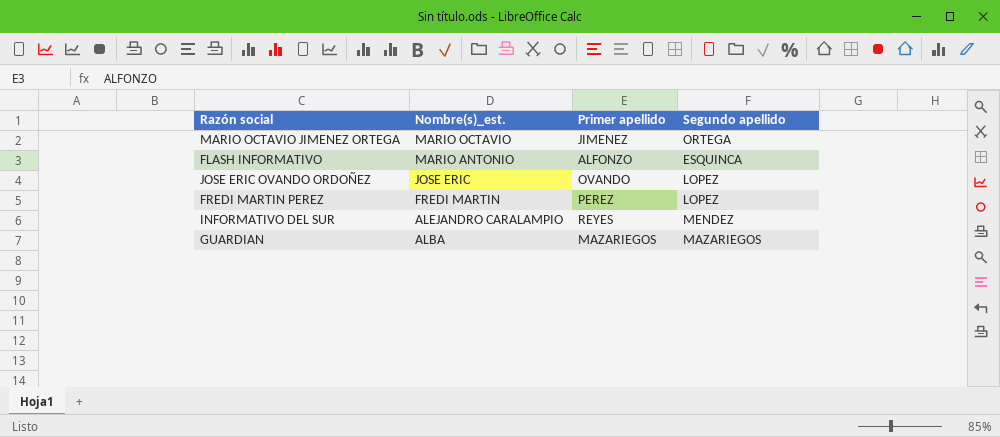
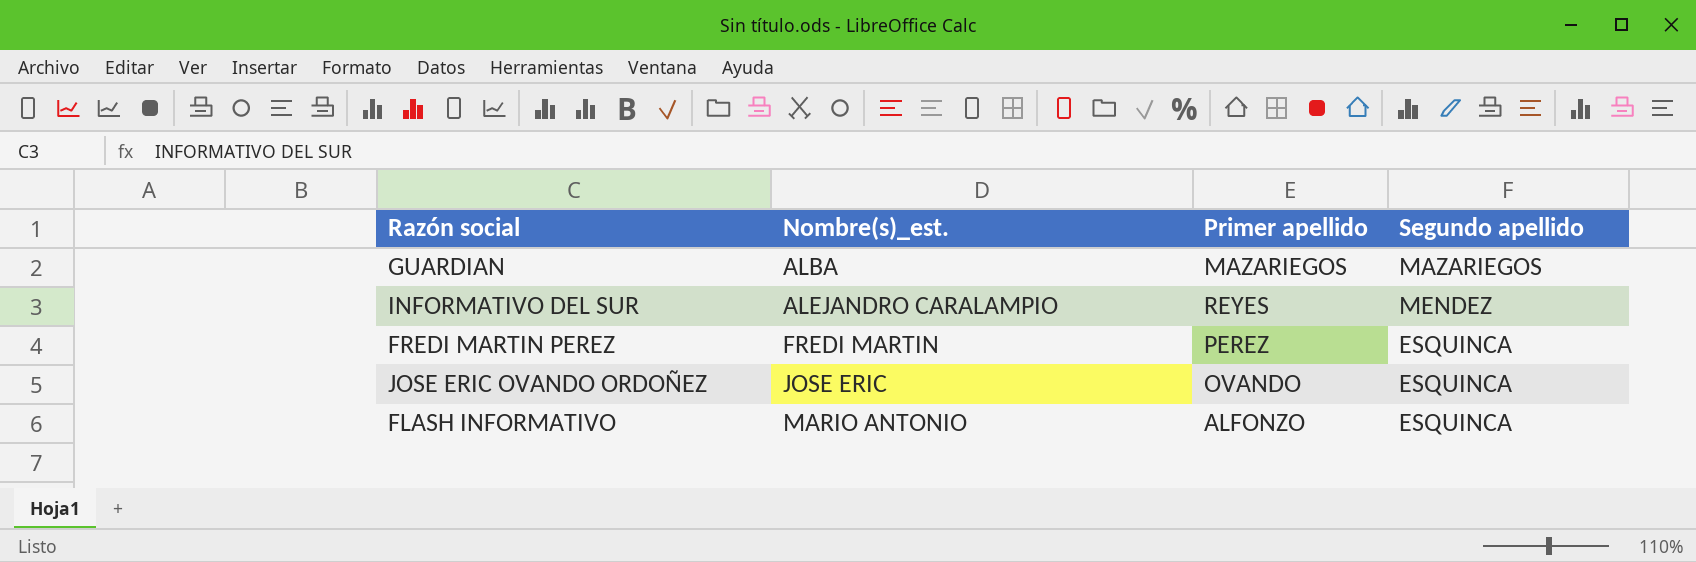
row order: Nombre(s)_est. descending -> Nombre(s)_est. ascending
row MARIO OCTAVIO JIMENEZ ORTEGA: MARIO OCTAVIO | JIMENEZ | ORTEGA -> none
FREDI MARTIN PEREZ | Segundo apellido: LOPEZ -> ESQUINCA
JOSE ERIC OVANDO ORDOÑEZ | Segundo apellido: LOPEZ -> ESQUINCA

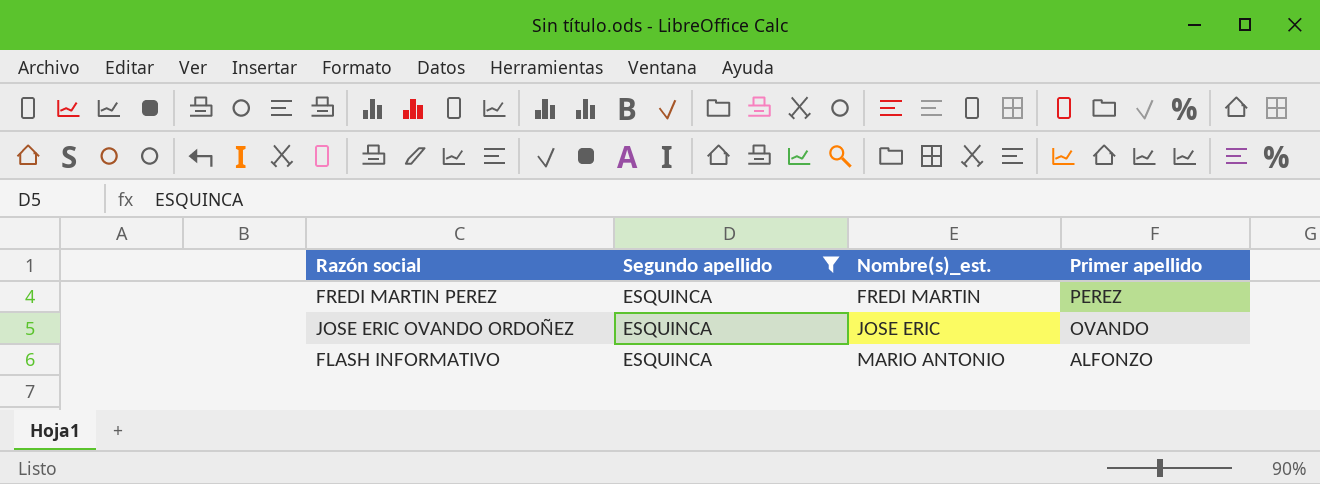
filter: none -> Segundo apellido = ESQUINCA
column Segundo apellido | position: 4 -> 2

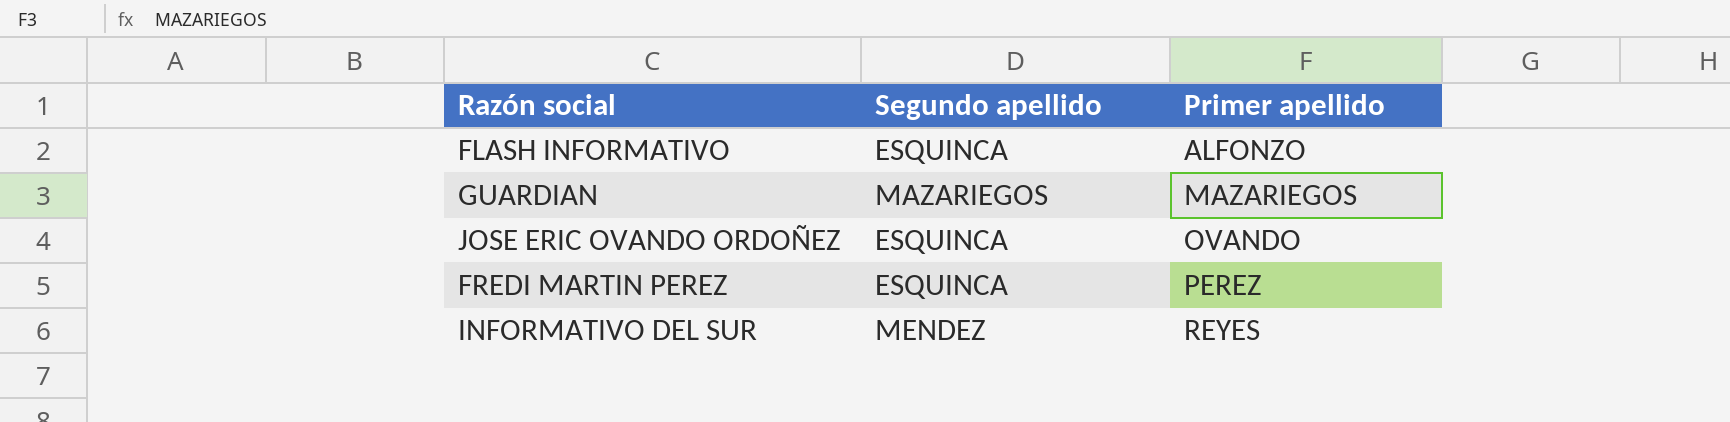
filter: Segundo apellido = ESQUINCA -> none
row order: Nombre(s)_est. ascending -> Primer apellido ascending
column Nombre(s)_est. | position: 3 -> none

